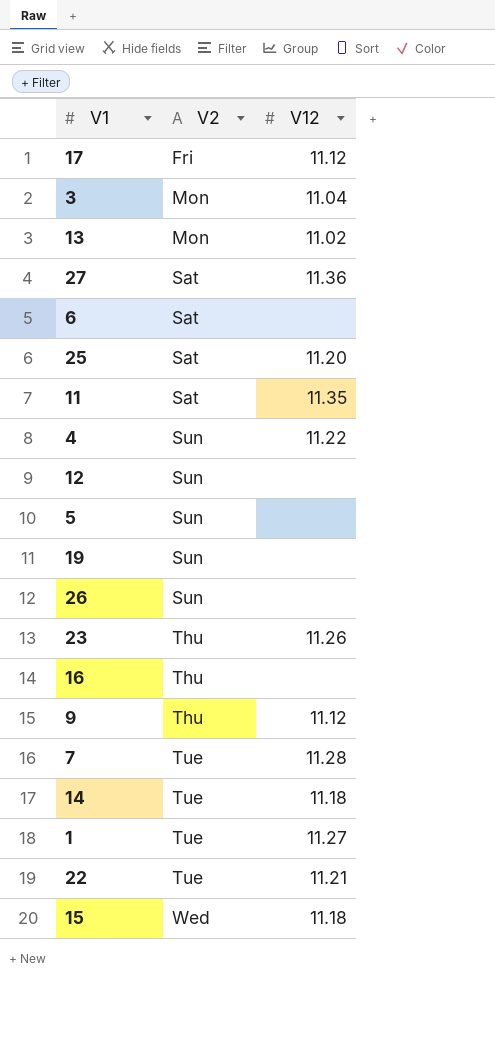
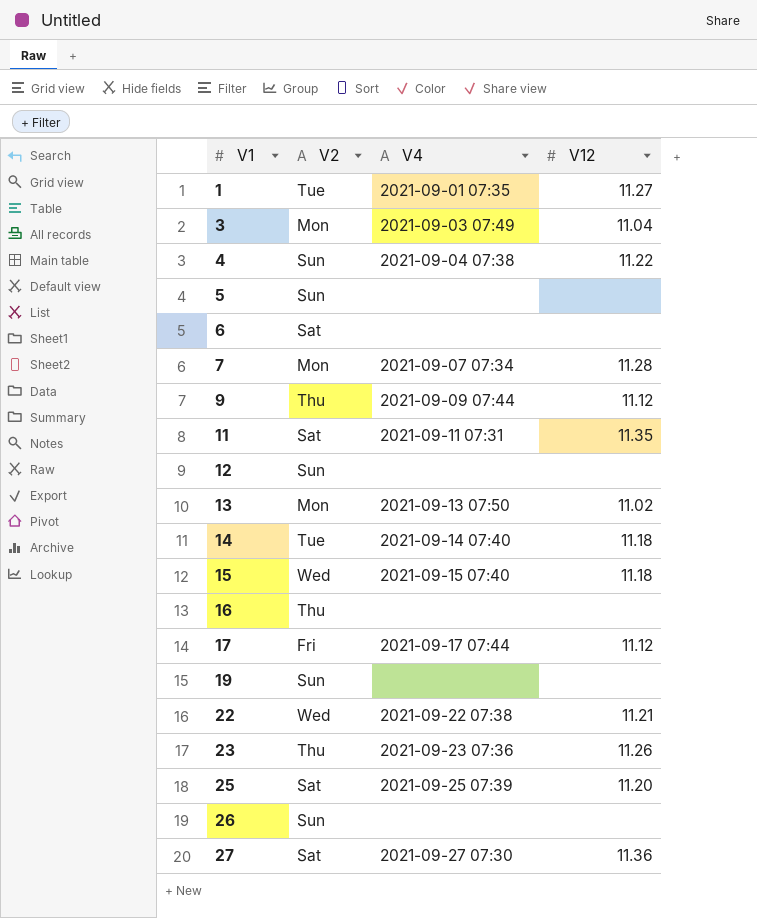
row order: V2 ascending -> V1 ascending
column V4 | position: none -> 3
7 | V2: Tue -> Mon
22 | V2: Tue -> Wed

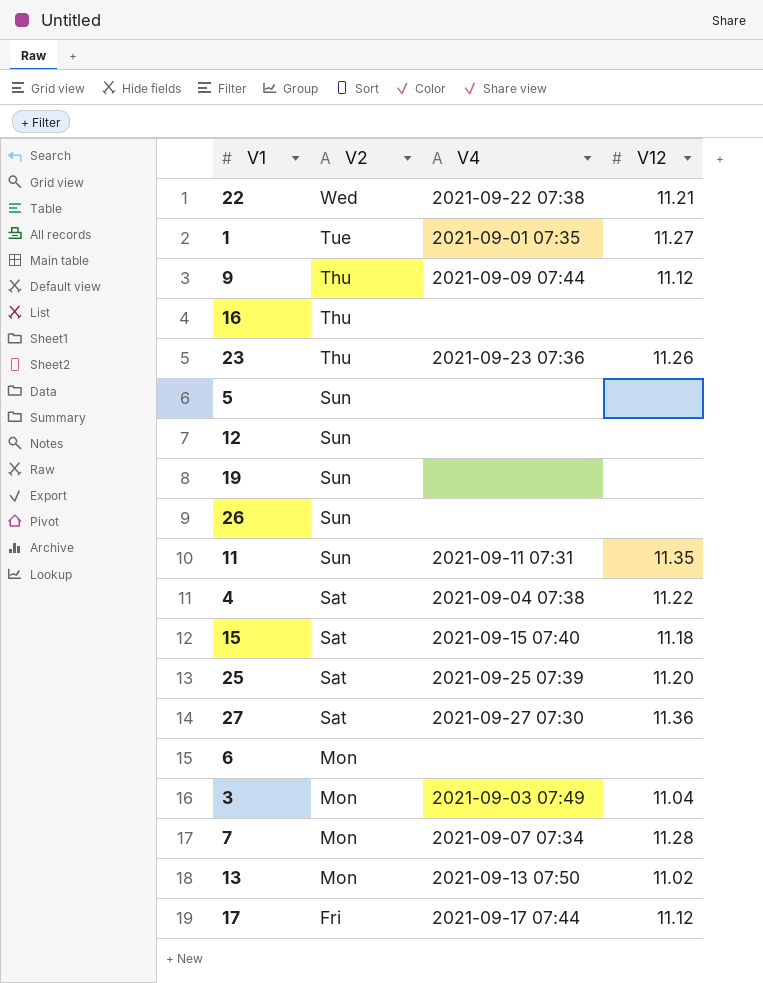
row order: V1 ascending -> V2 descending
row 14: Tue | 2021-09-14 07:40 | 11.18 -> none
11 | V2: Sat -> Sun
4 | V2: Sun -> Sat
15 | V2: Wed -> Sat
6 | V2: Sat -> Mon

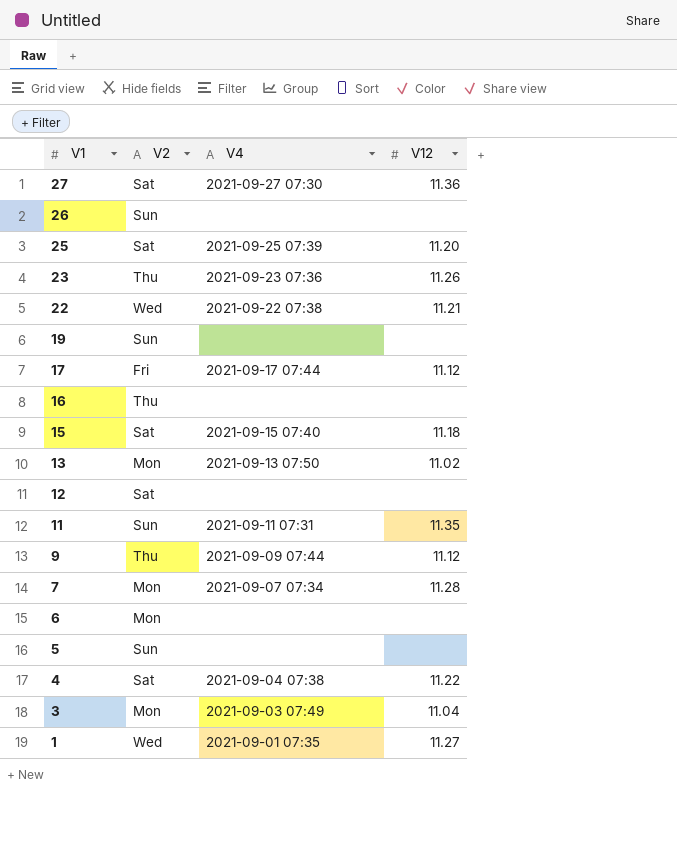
row order: V2 descending -> V1 descending
12 | V2: Sun -> Sat
1 | V2: Tue -> Wed

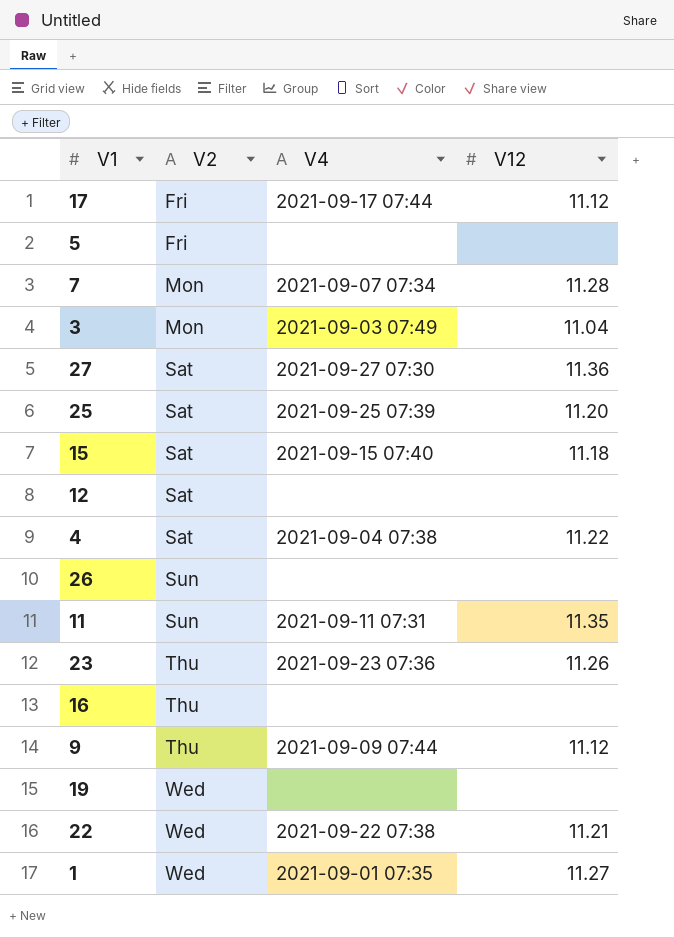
row order: V1 descending -> V2 ascending
row 13: Mon | 2021-09-13 07:50 | 11.02 -> none
row 6: Mon | none | none -> none
5 | V2: Sun -> Fri
19 | V2: Sun -> Wed

